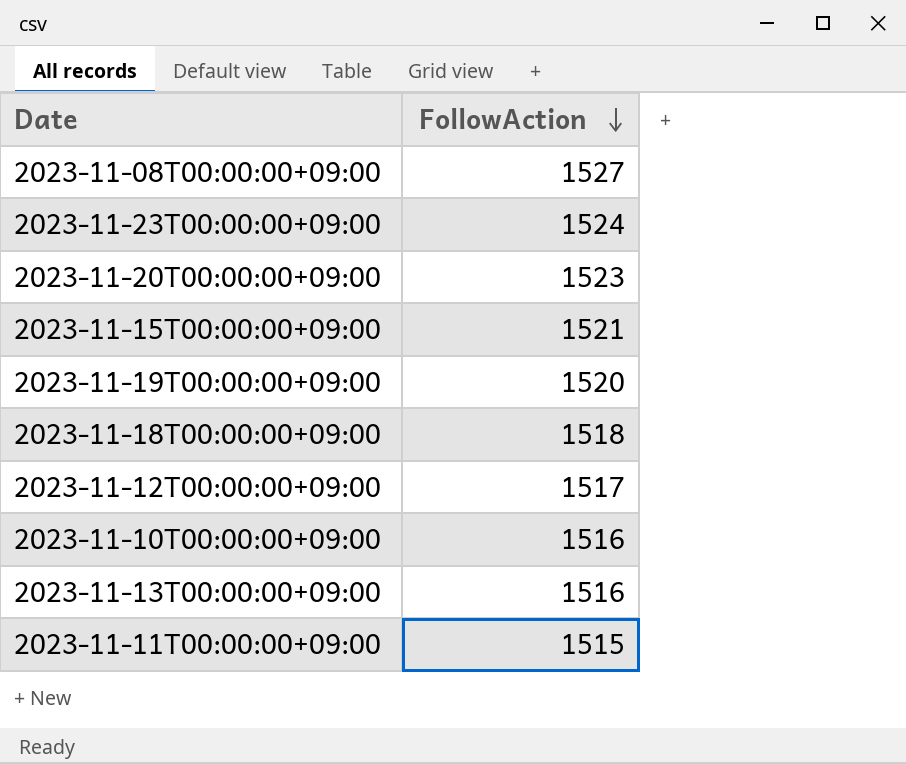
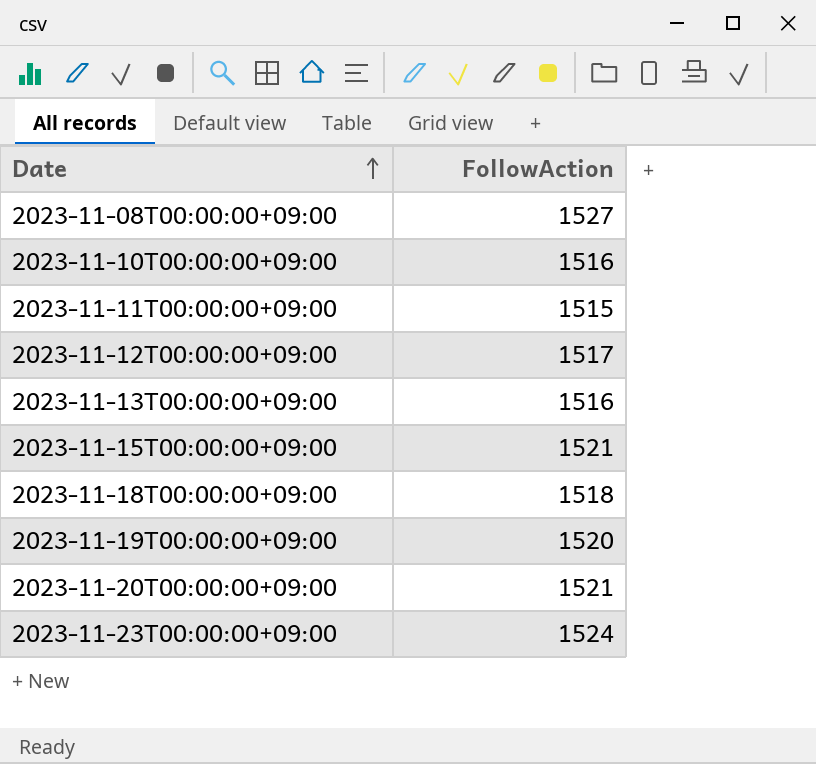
row order: FollowAction descending -> Date ascending
2023-11-20T00:00:00+09:00 | FollowAction: 1523 -> 1521

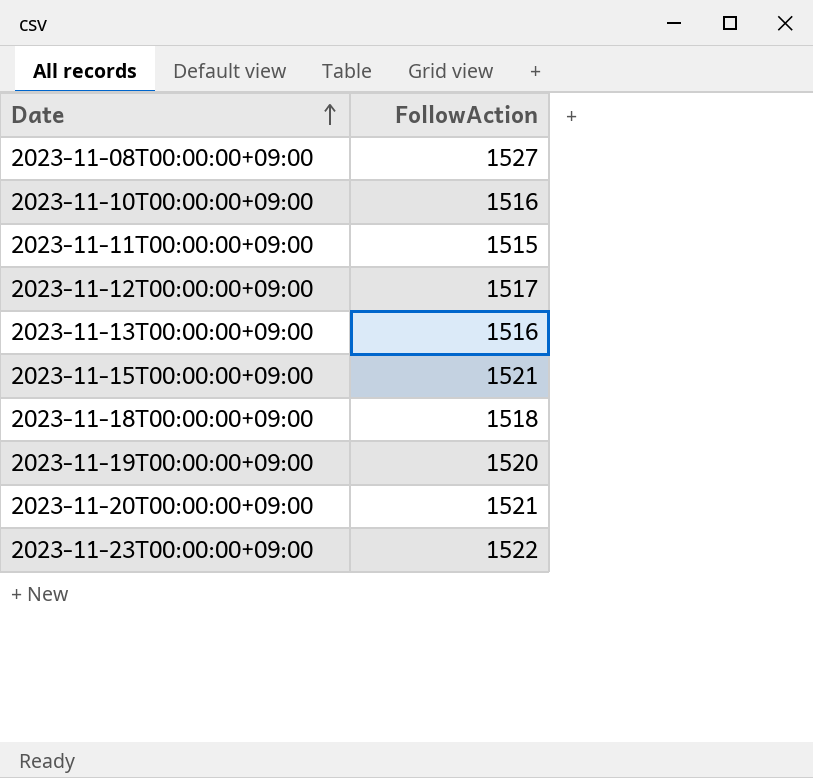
2023-11-23T00:00:00+09:00 | FollowAction: 1524 -> 1522

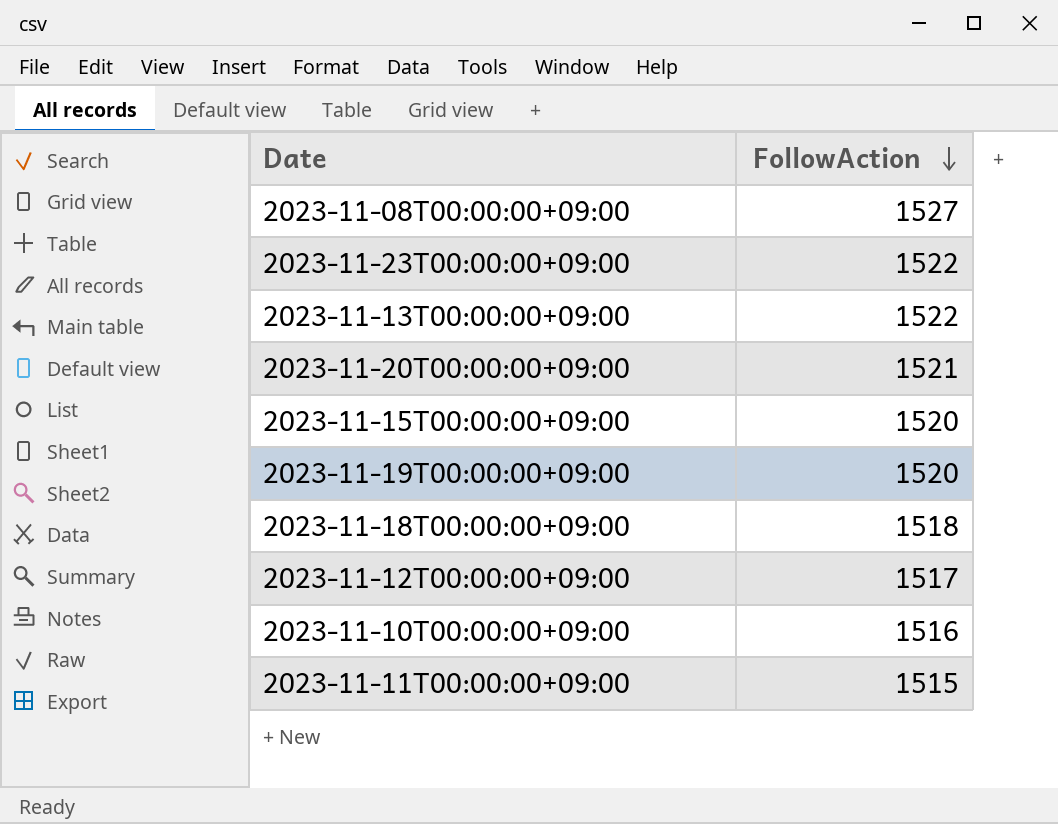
row order: Date ascending -> FollowAction descending
2023-11-13T00:00:00+09:00 | FollowAction: 1516 -> 1522
2023-11-15T00:00:00+09:00 | FollowAction: 1521 -> 1520

